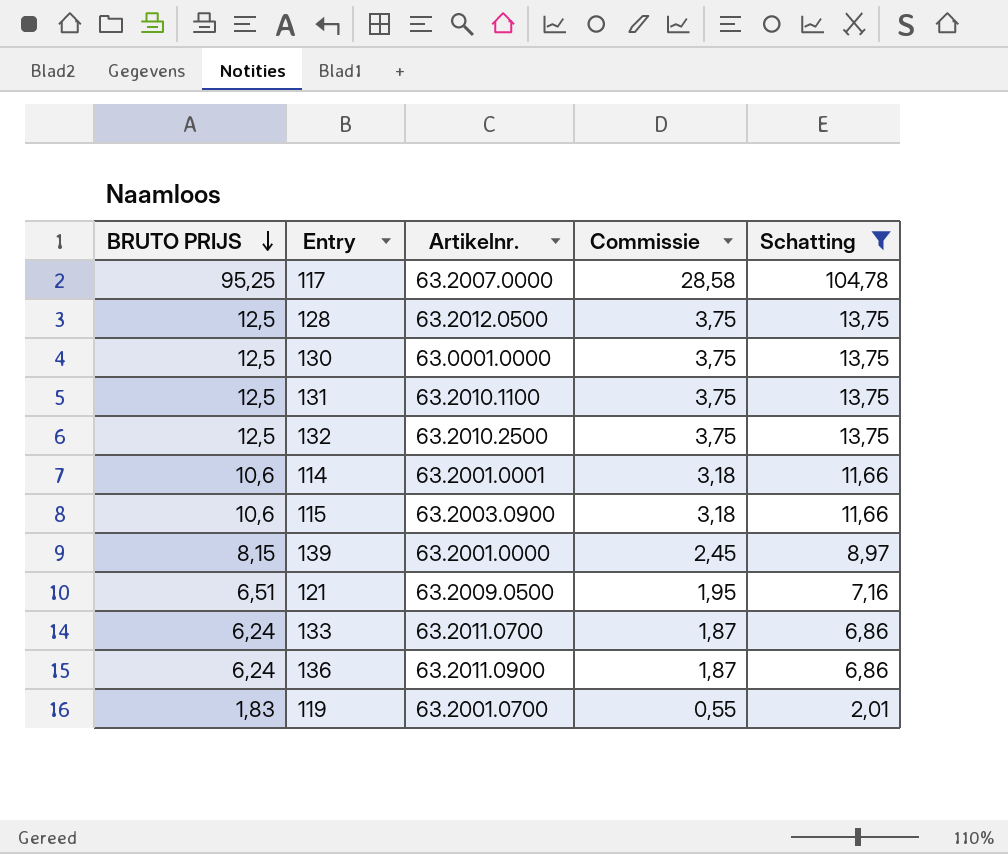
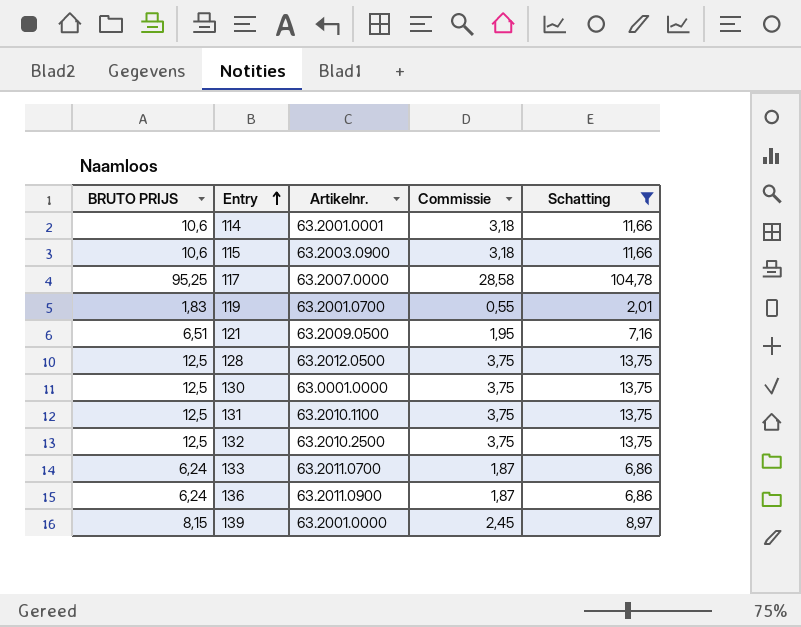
row order: BRUTO PRIJS descending -> Entry ascending

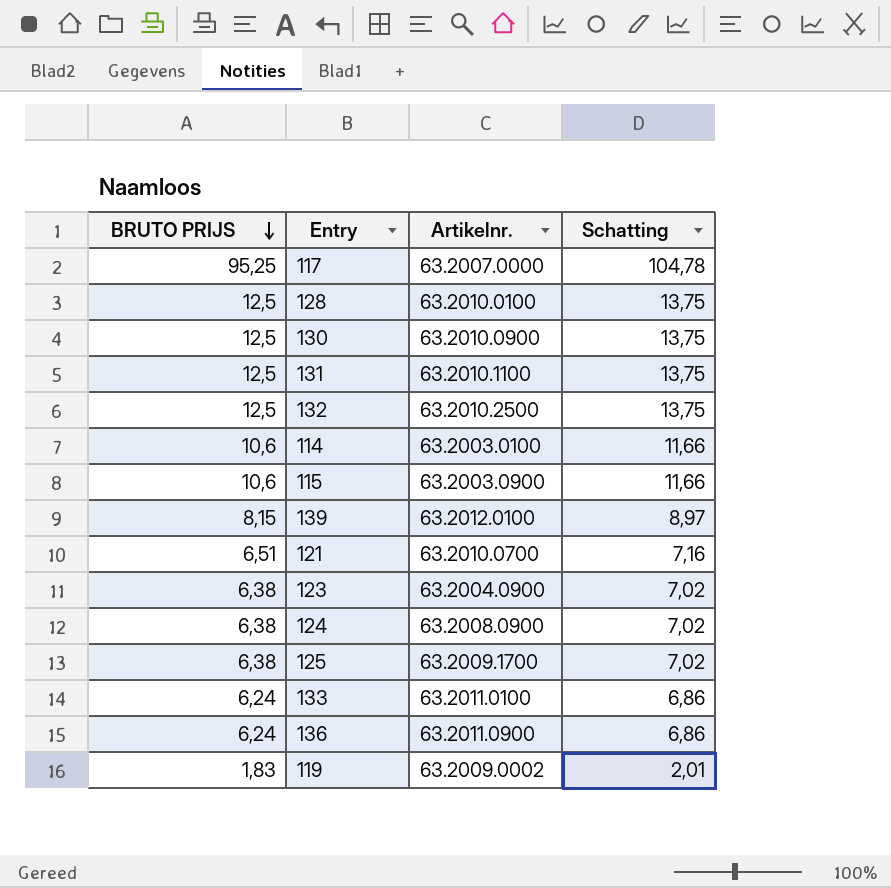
filter: Schatting != 7,02 -> none
row order: Entry ascending -> BRUTO PRIJS descending
column Commissie | formula: [BRUTO PRIJS] * 0,3 -> none
128 | Artikelnr.: 63.2012.0500 -> 63.2010.0100
130 | Artikelnr.: 63.0001.0000 -> 63.2010.0900
114 | Artikelnr.: 63.2001.0001 -> 63.2003.0100
139 | Artikelnr.: 63.2001.0000 -> 63.2012.0100
121 | Artikelnr.: 63.2009.0500 -> 63.2010.0700
133 | Artikelnr.: 63.2011.0700 -> 63.2011.0100
119 | Artikelnr.: 63.2001.0700 -> 63.2009.0002

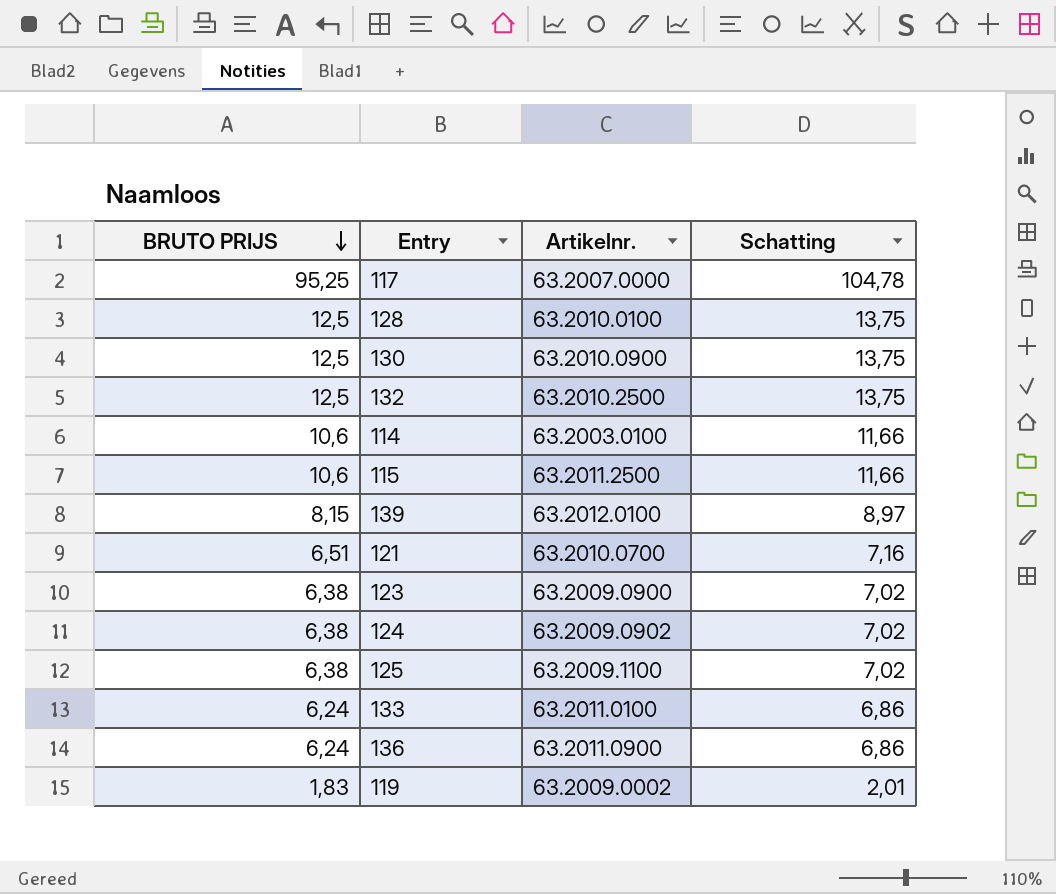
row 131: 12,5 | 63.2010.1100 | 13,75 -> none
115 | Artikelnr.: 63.2003.0900 -> 63.2011.2500
123 | Artikelnr.: 63.2004.0900 -> 63.2009.0900
124 | Artikelnr.: 63.2008.0900 -> 63.2009.0902
125 | Artikelnr.: 63.2009.1700 -> 63.2009.1100

